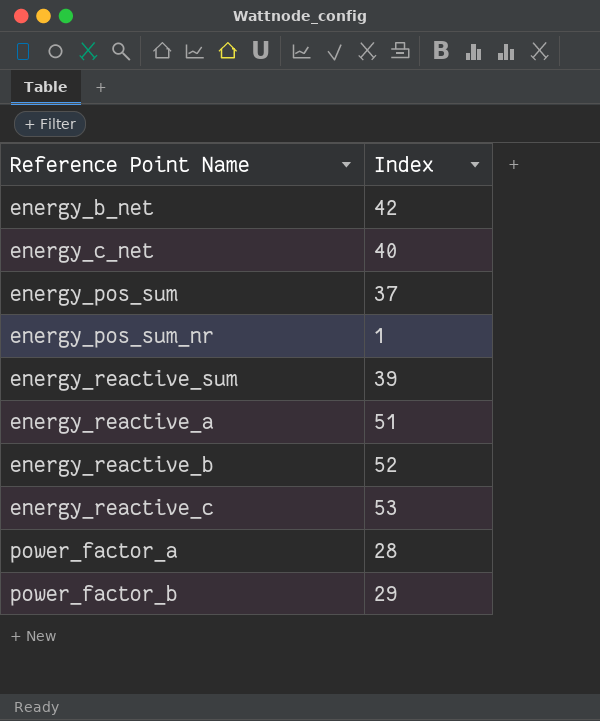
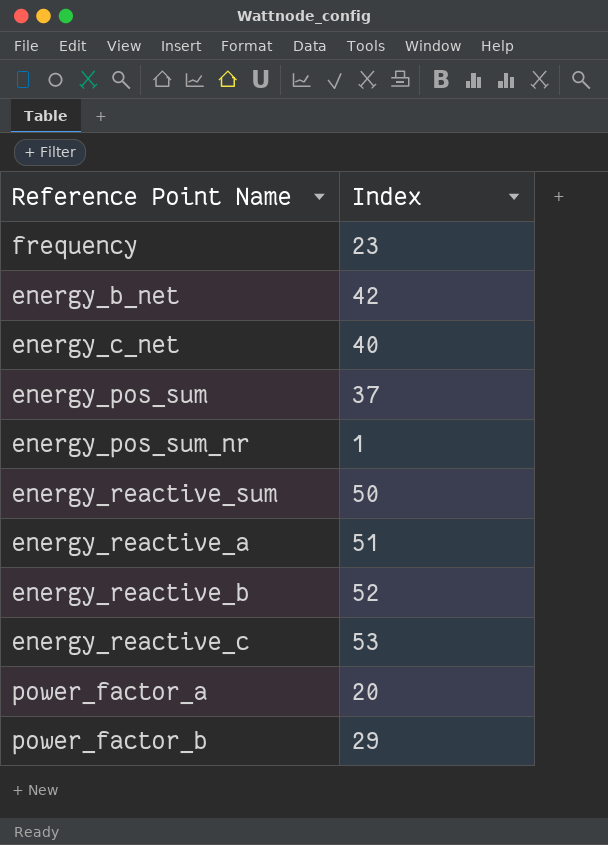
row frequency: none -> 23
energy_reactive_sum | Index: 39 -> 50
power_factor_a | Index: 28 -> 20

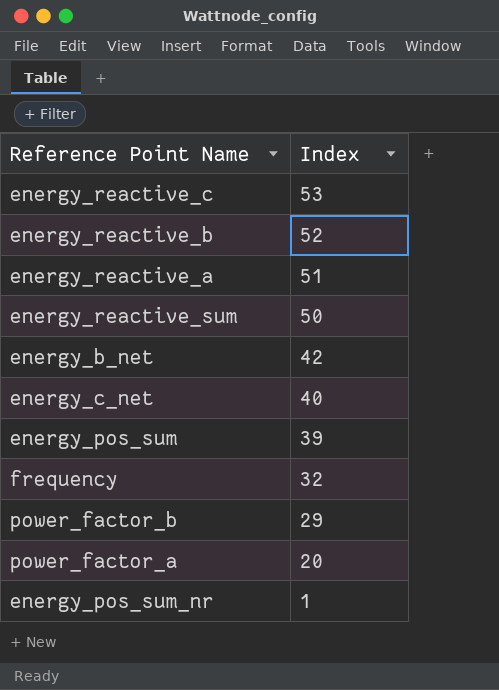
row order: none -> Index descending
energy_pos_sum | Index: 37 -> 39
frequency | Index: 23 -> 32

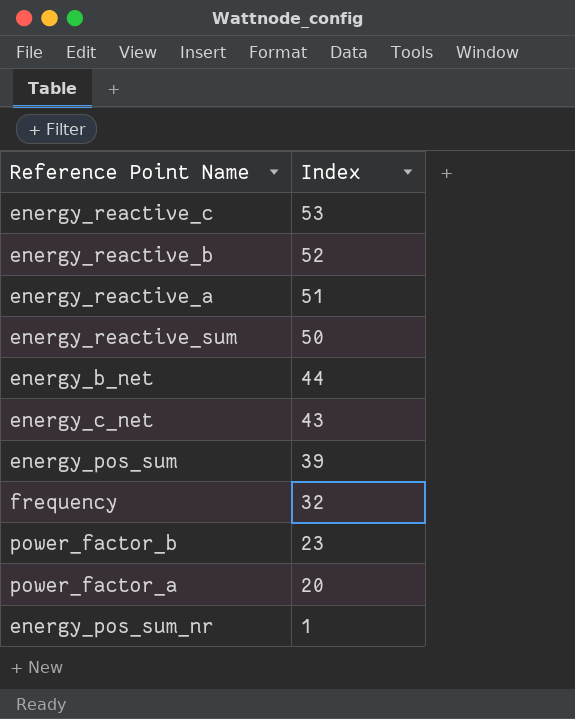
energy_b_net | Index: 42 -> 44
energy_c_net | Index: 40 -> 43
power_factor_b | Index: 29 -> 23

